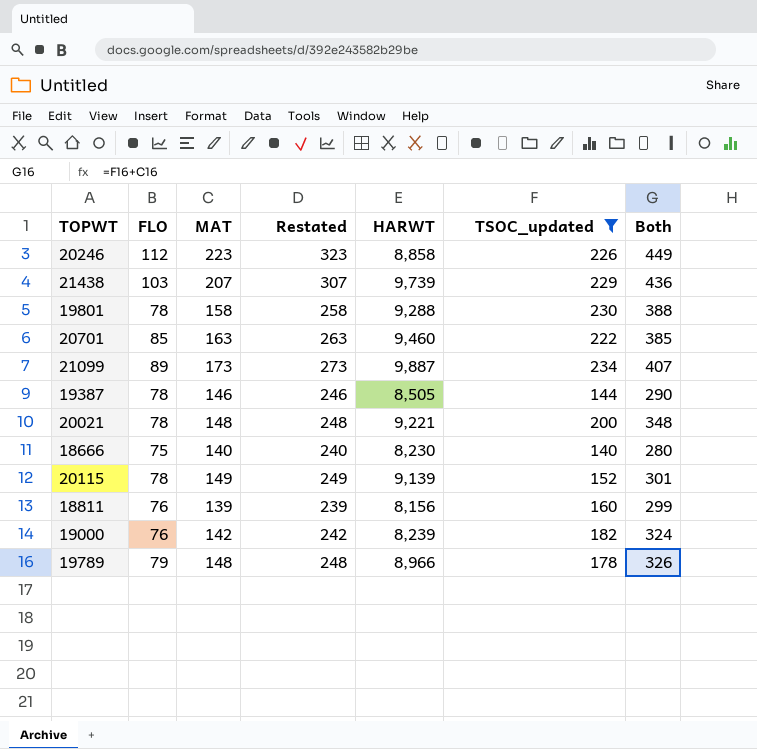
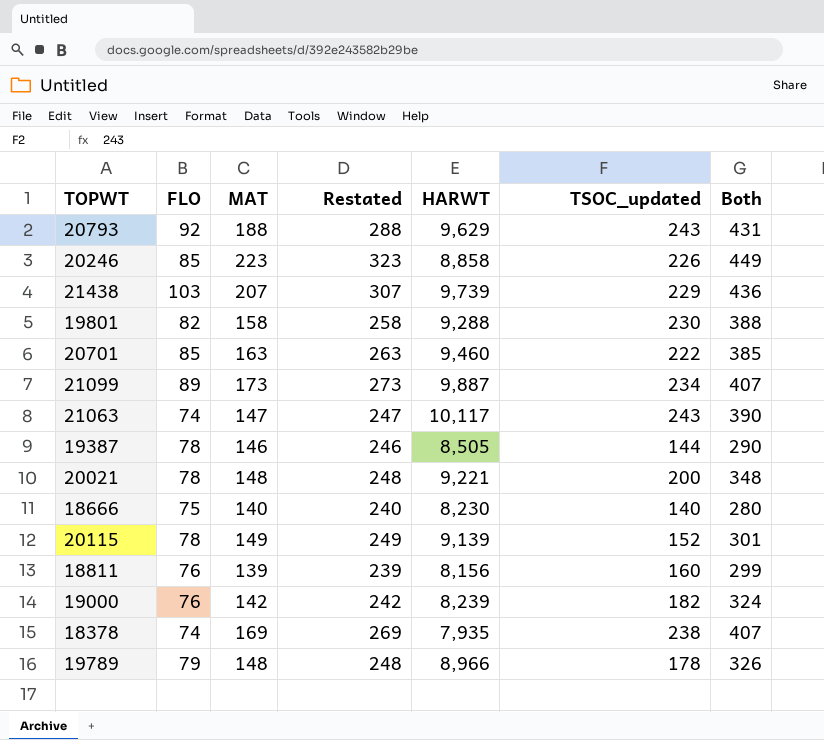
filter: TSOC_updated <= 234 -> none
20246 | FLO: 112 -> 85
19801 | FLO: 78 -> 82

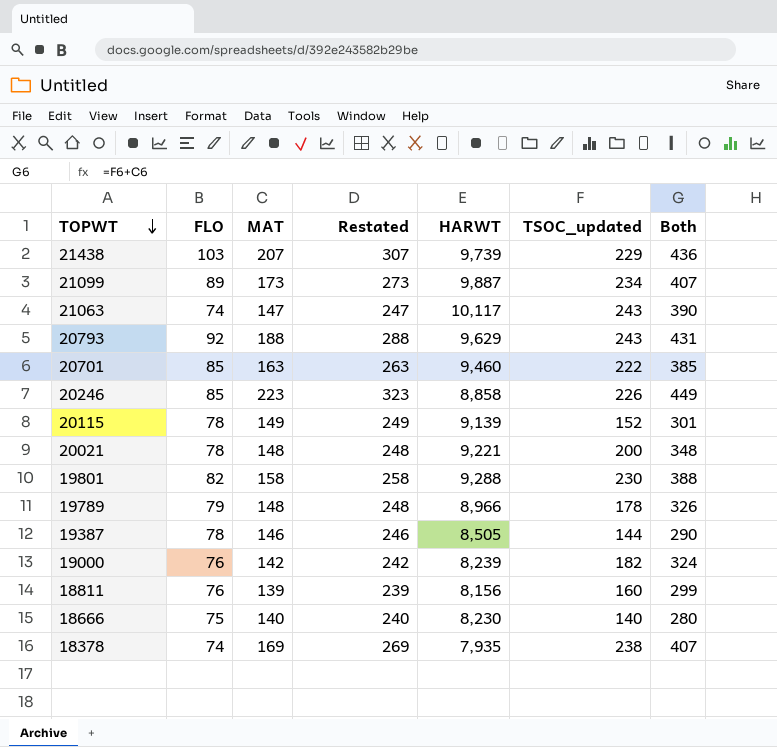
row order: none -> TOPWT descending

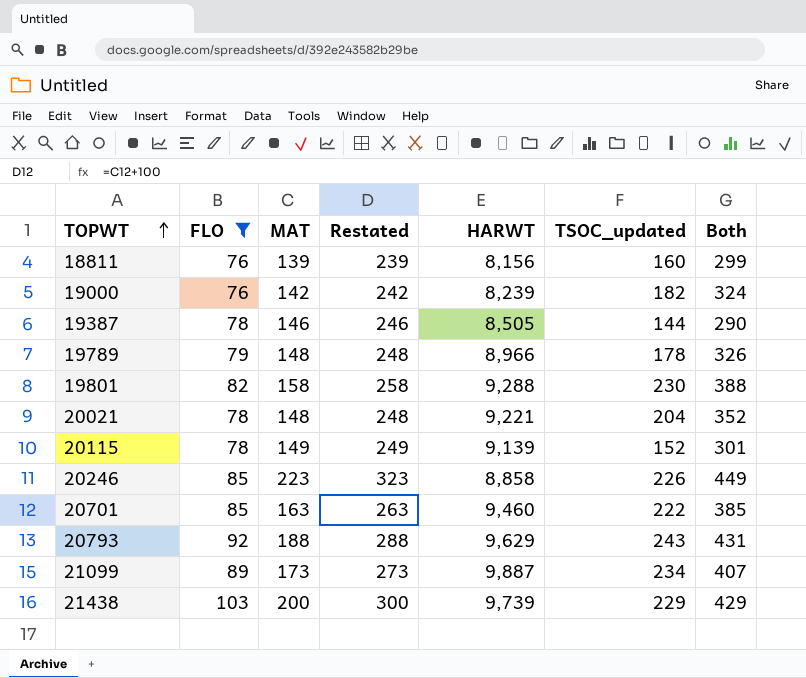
filter: none -> FLO >= 76
row order: TOPWT descending -> TOPWT ascending
20021 | TSOC_updated: 200 -> 204
20021 | Both: 348 -> 352
21438 | MAT: 207 -> 200
21438 | Restated: 307 -> 300
21438 | Both: 436 -> 429

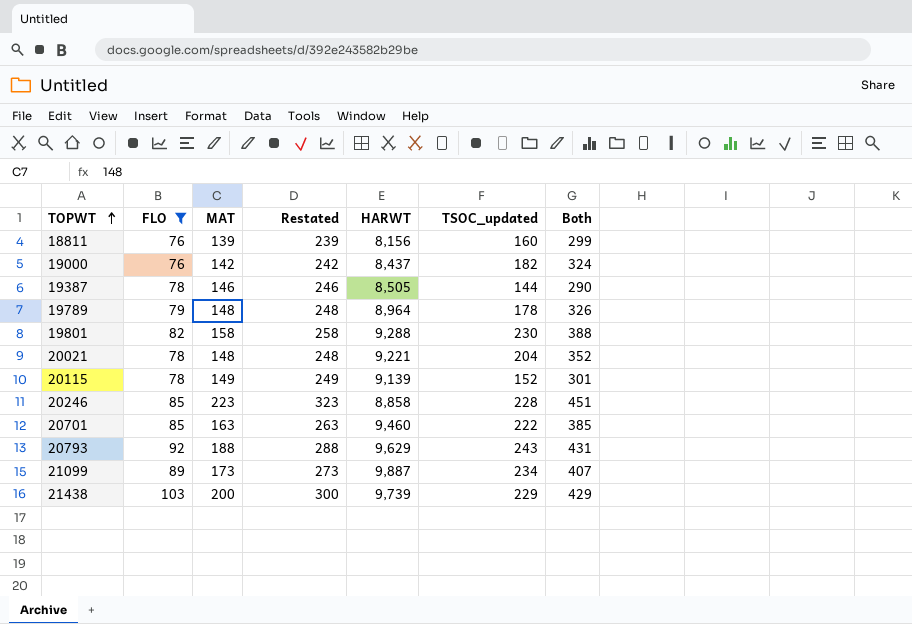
19000 | HARWT: 8,239 -> 8,437
19789 | HARWT: 8,966 -> 8,964
20246 | TSOC_updated: 226 -> 228
20246 | Both: 449 -> 451

